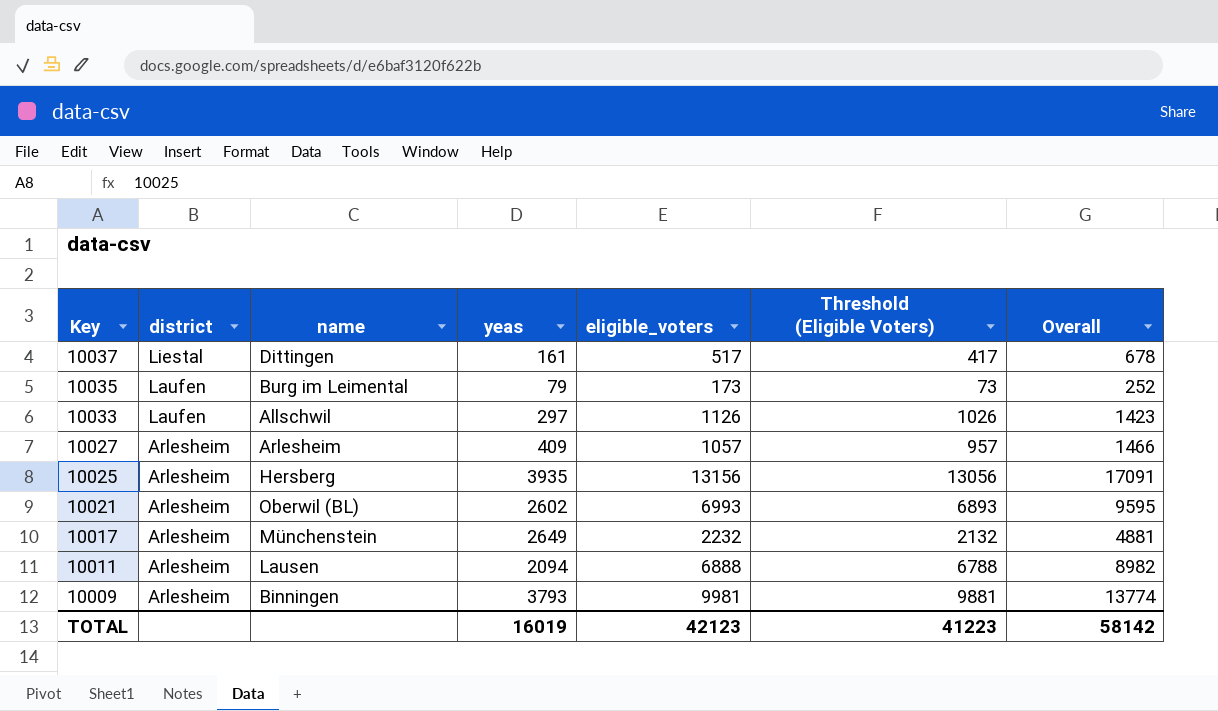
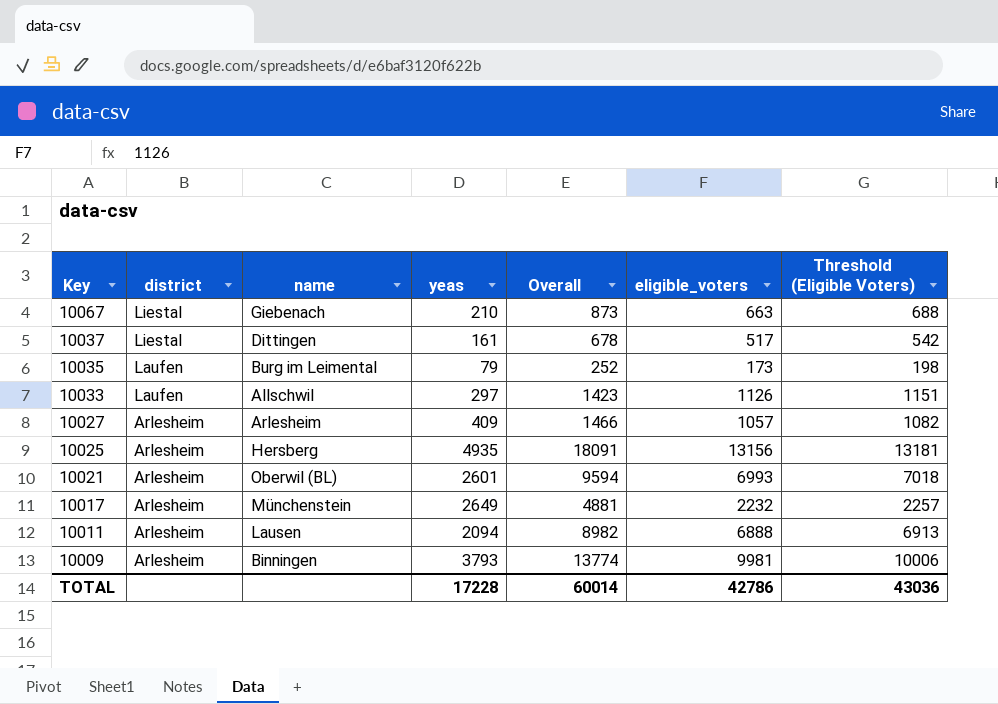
column Overall | position: 7 -> 5
column Threshold (Eligible Voters) | formula: [eligible_voters] - 100 -> [eligible_voters] + 25
row 10067: none -> Liestal | Giebenach | 210 | 873 | 663 | 688
10025 | yeas: 3935 -> 4935
10025 | Overall: 17091 -> 18091
10021 | yeas: 2602 -> 2601
10021 | Overall: 9595 -> 9594
TOTAL | yeas: 16019 -> 17228
TOTAL | Overall: 58142 -> 60014
TOTAL | eligible_voters: 42123 -> 42786
TOTAL | Threshold (Eligible Voters): 41223 -> 43036

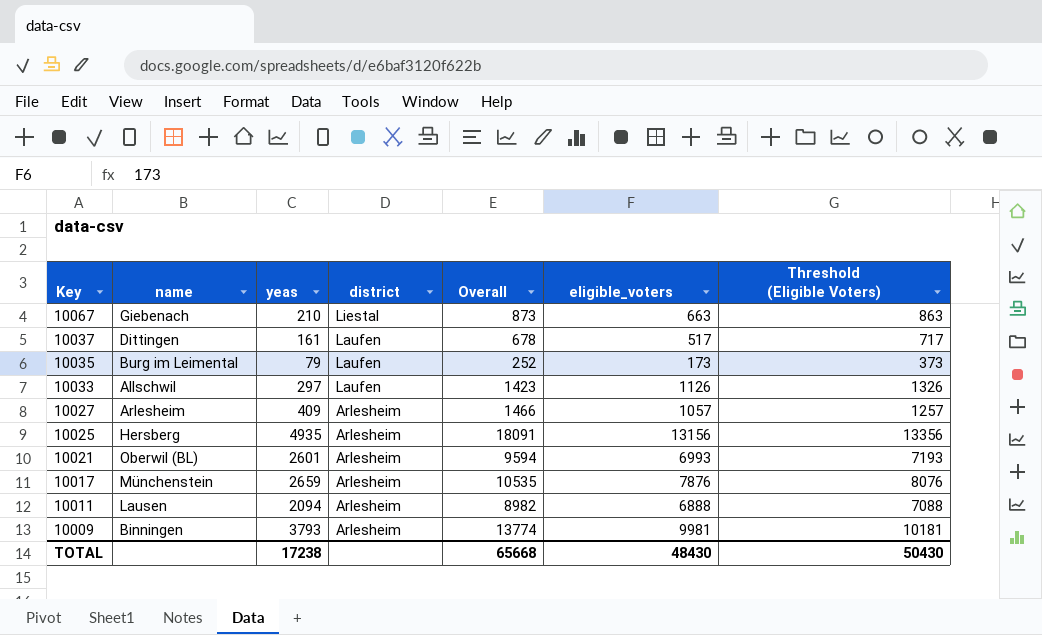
column district | position: 2 -> 4
column Threshold (Eligible Voters) | formula: [eligible_voters] + 25 -> [eligible_voters] + 200
10037 | district: Liestal -> Laufen
10017 | yeas: 2649 -> 2659
10017 | Overall: 4881 -> 10535
10017 | eligible_voters: 2232 -> 7876
TOTAL | yeas: 17228 -> 17238
TOTAL | Overall: 60014 -> 65668
TOTAL | eligible_voters: 42786 -> 48430
TOTAL | Threshold (Eligible Voters): 43036 -> 50430

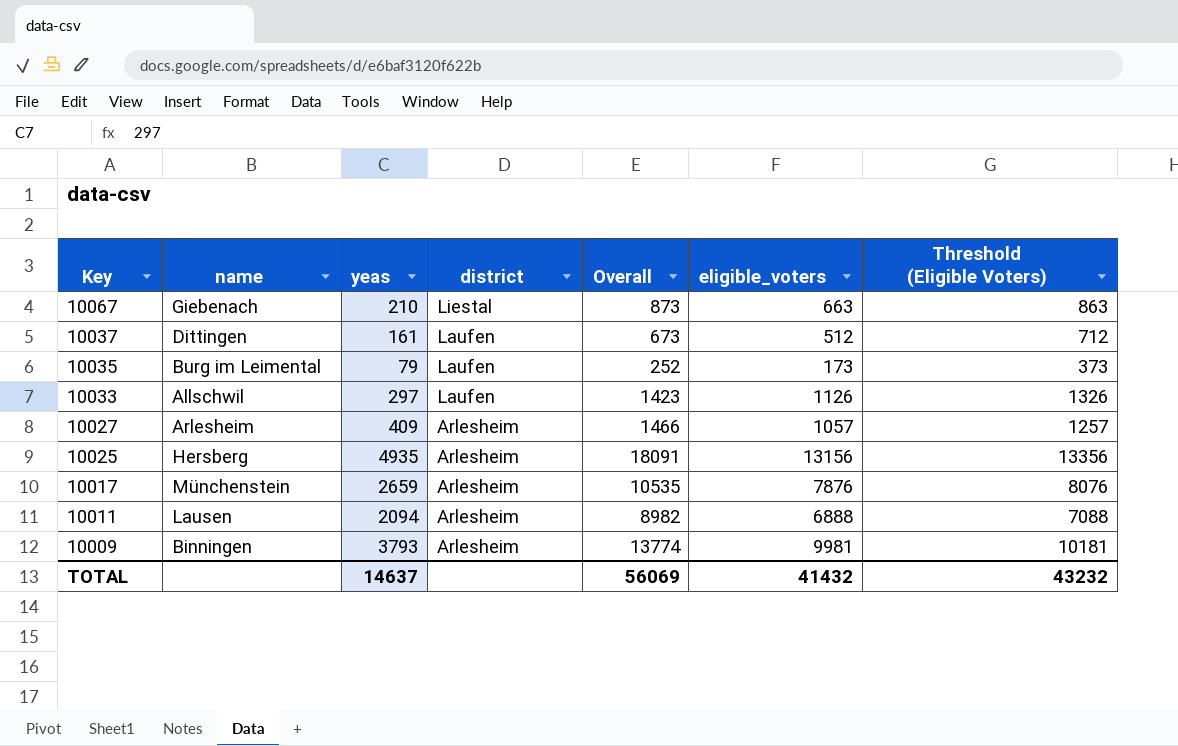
row 10021: Oberwil (BL) | 2601 | Arlesheim | 9594 | 6993 | 7193 -> none
10037 | Overall: 678 -> 673
10037 | eligible_voters: 517 -> 512
10037 | Threshold (Eligible Voters): 717 -> 712
TOTAL | yeas: 17238 -> 14637
TOTAL | Overall: 65668 -> 56069
TOTAL | eligible_voters: 48430 -> 41432
TOTAL | Threshold (Eligible Voters): 50430 -> 43232

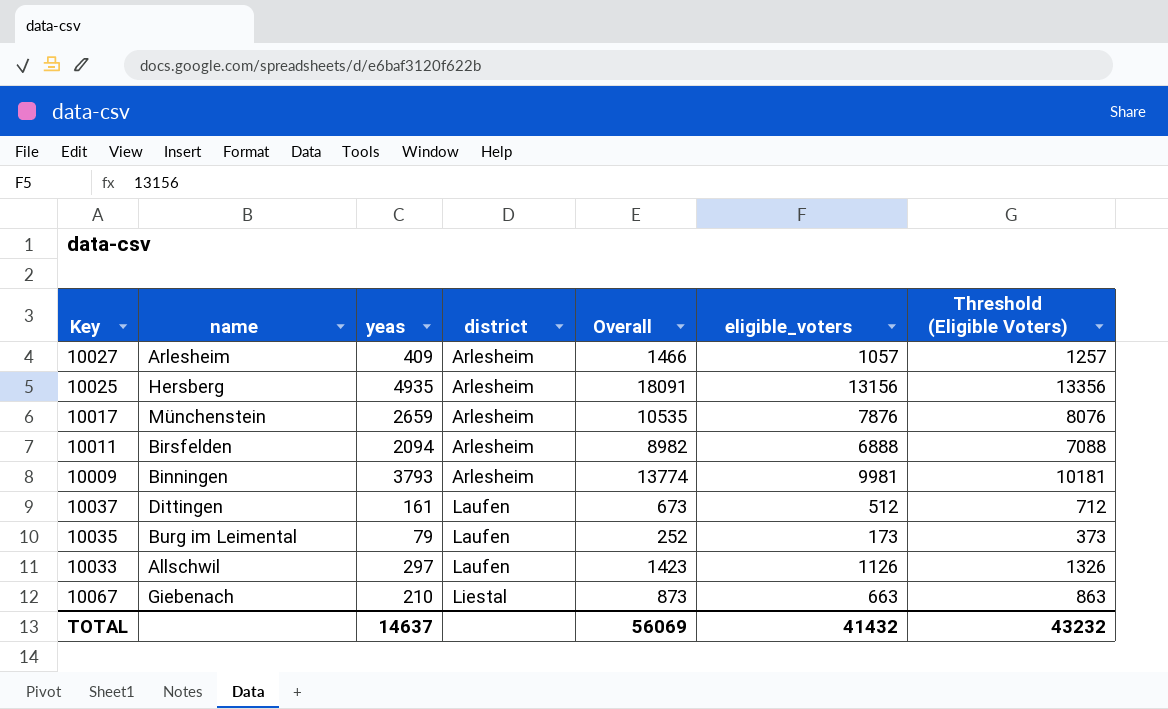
row order: Key descending -> district ascending
10011 | name: Lausen -> Birsfelden

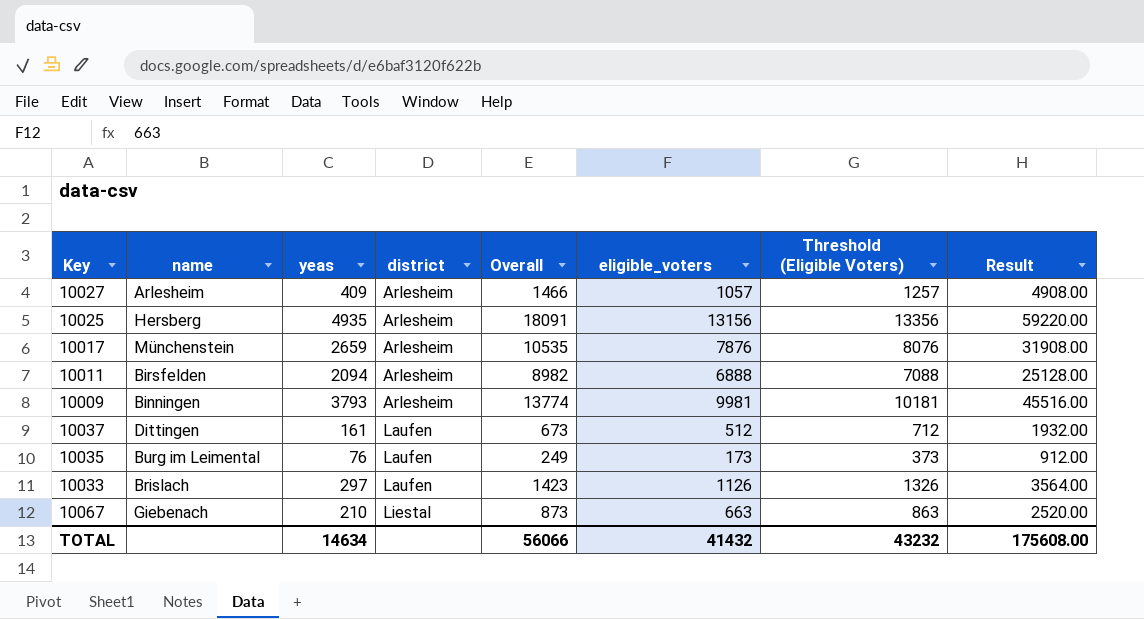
column Result | formula: none -> [yeas] * 12
10035 | yeas: 79 -> 76
10035 | Overall: 252 -> 249
10033 | name: Allschwil -> Brislach
TOTAL | yeas: 14637 -> 14634
TOTAL | Overall: 56069 -> 56066

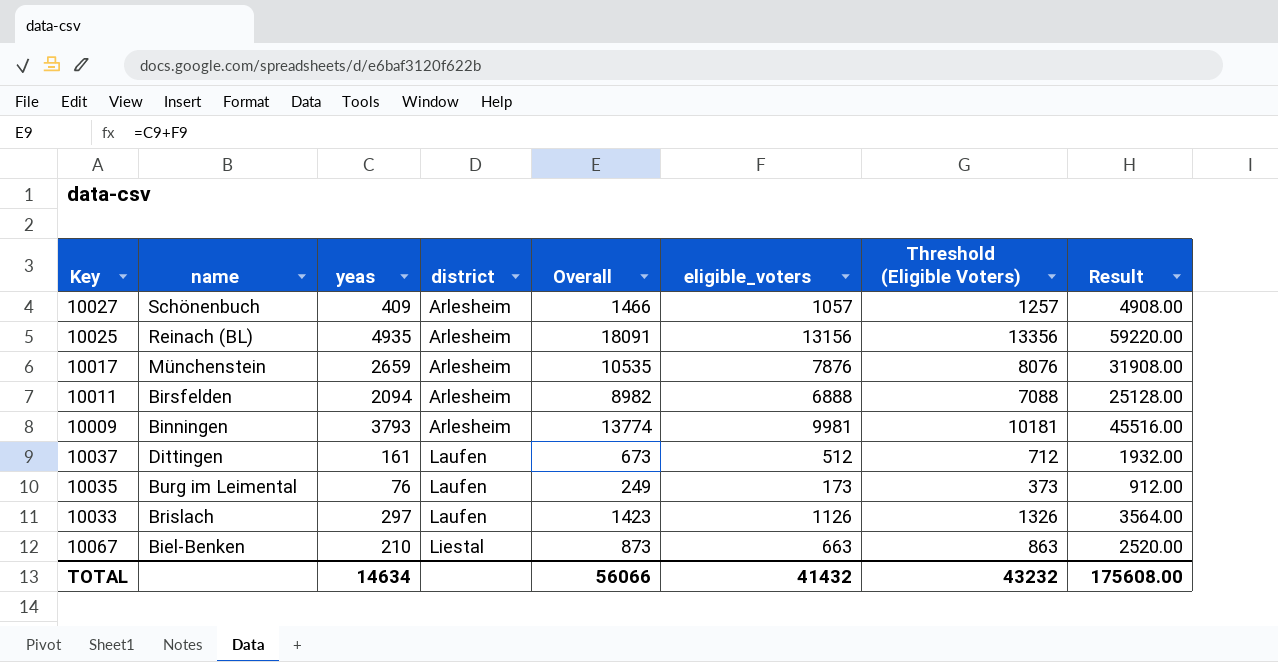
10027 | name: Arlesheim -> Schönenbuch
10025 | name: Hersberg -> Reinach (BL)
10067 | name: Giebenach -> Biel-Benken

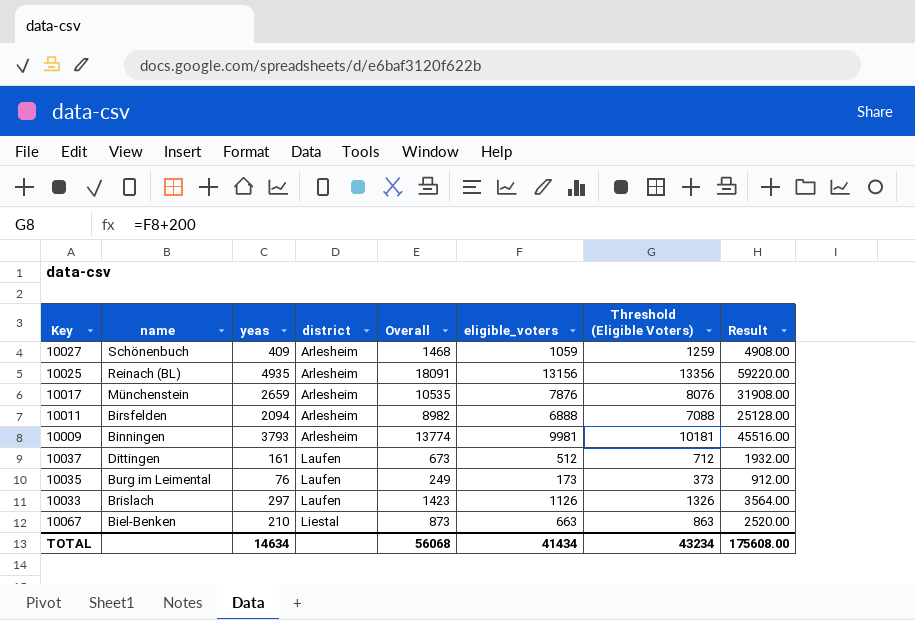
10027 | Overall: 1466 -> 1468
10027 | eligible_voters: 1057 -> 1059
10027 | Threshold (Eligible Voters): 1257 -> 1259
TOTAL | Overall: 56066 -> 56068
TOTAL | eligible_voters: 41432 -> 41434
TOTAL | Threshold (Eligible Voters): 43232 -> 43234

